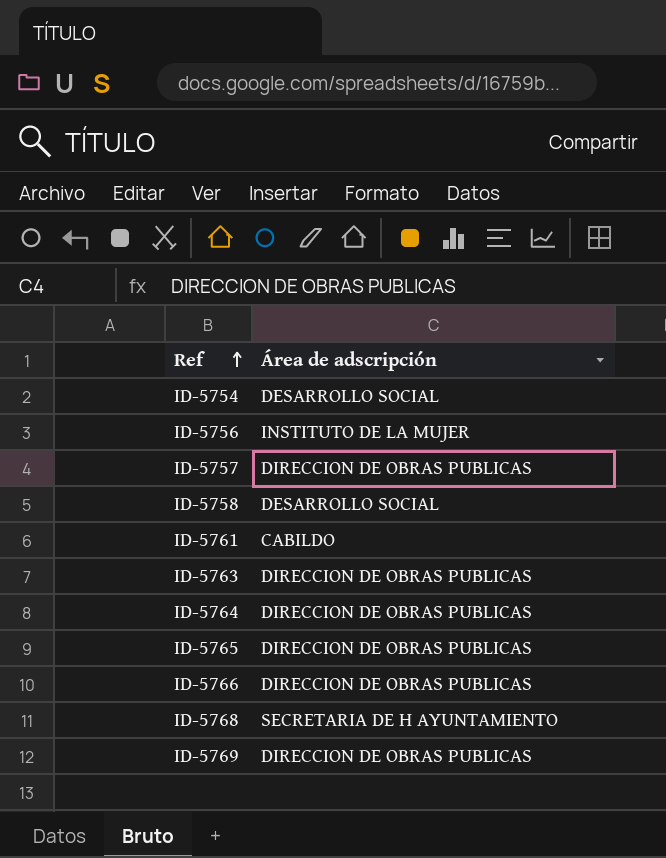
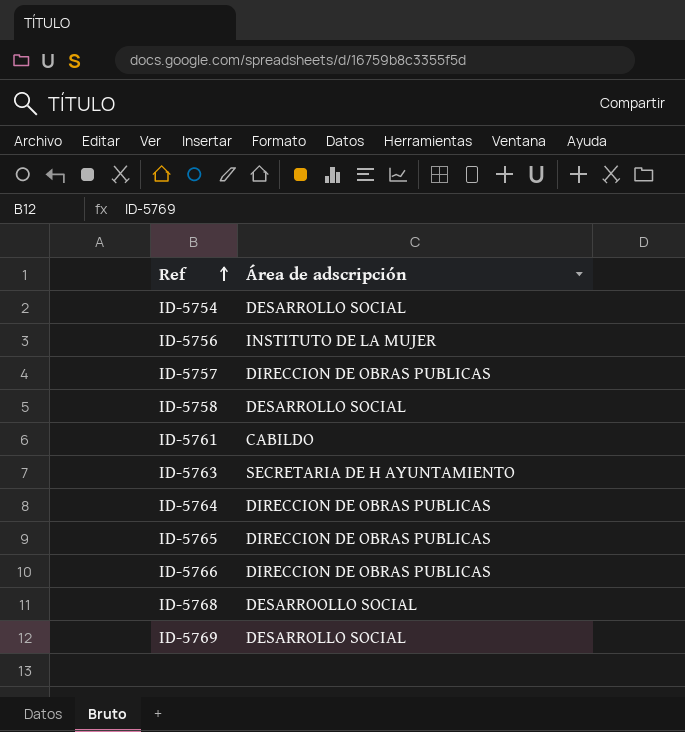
ID-5763 | Área de adscripción: DIRECCION DE OBRAS PUBLICAS -> SECRETARIA DE H AYUNTAMIENTO
ID-5768 | Área de adscripción: SECRETARIA DE H AYUNTAMIENTO -> DESARROOLLO SOCIAL
ID-5769 | Área de adscripción: DIRECCION DE OBRAS PUBLICAS -> DESARROLLO SOCIAL

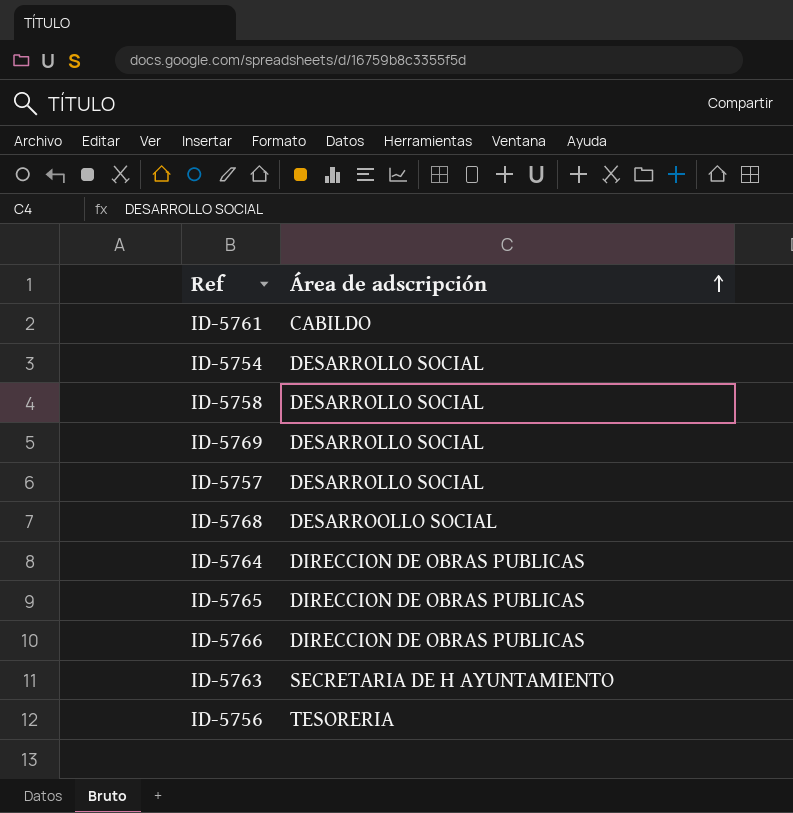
row order: Ref ascending -> Área de adscripción ascending
ID-5757 | Área de adscripción: DIRECCION DE OBRAS PUBLICAS -> DESARROLLO SOCIAL
ID-5756 | Área de adscripción: INSTITUTO DE LA MUJER -> TESORERIA

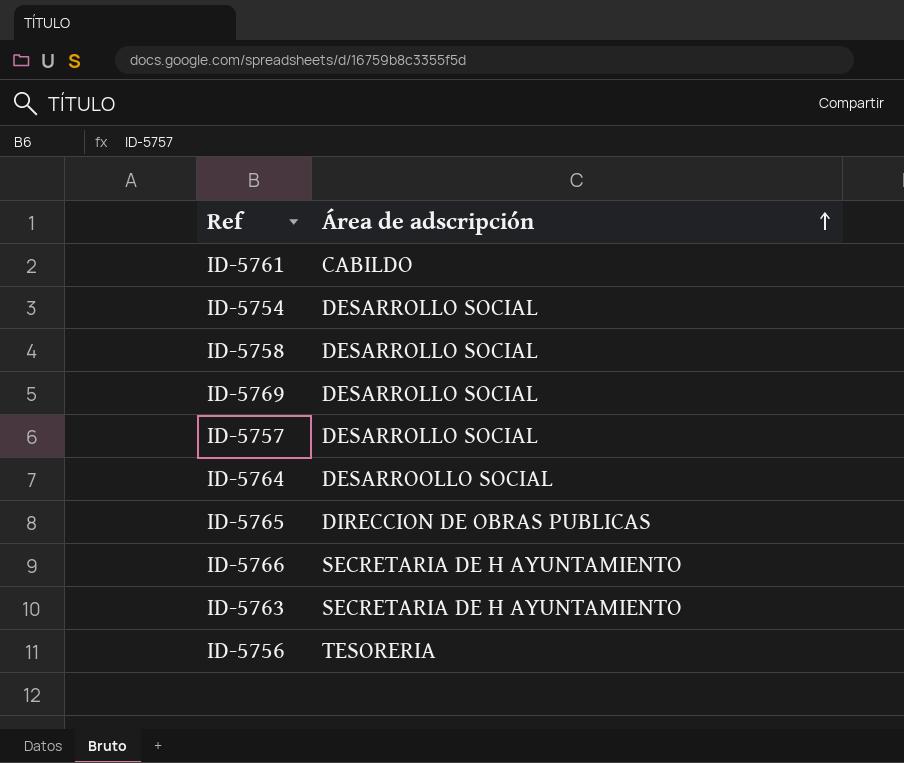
row ID-5768: DESARROOLLO SOCIAL -> none
ID-5764 | Área de adscripción: DIRECCION DE OBRAS PUBLICAS -> DESARROOLLO SOCIAL
ID-5766 | Área de adscripción: DIRECCION DE OBRAS PUBLICAS -> SECRETARIA DE H AYUNTAMIENTO

